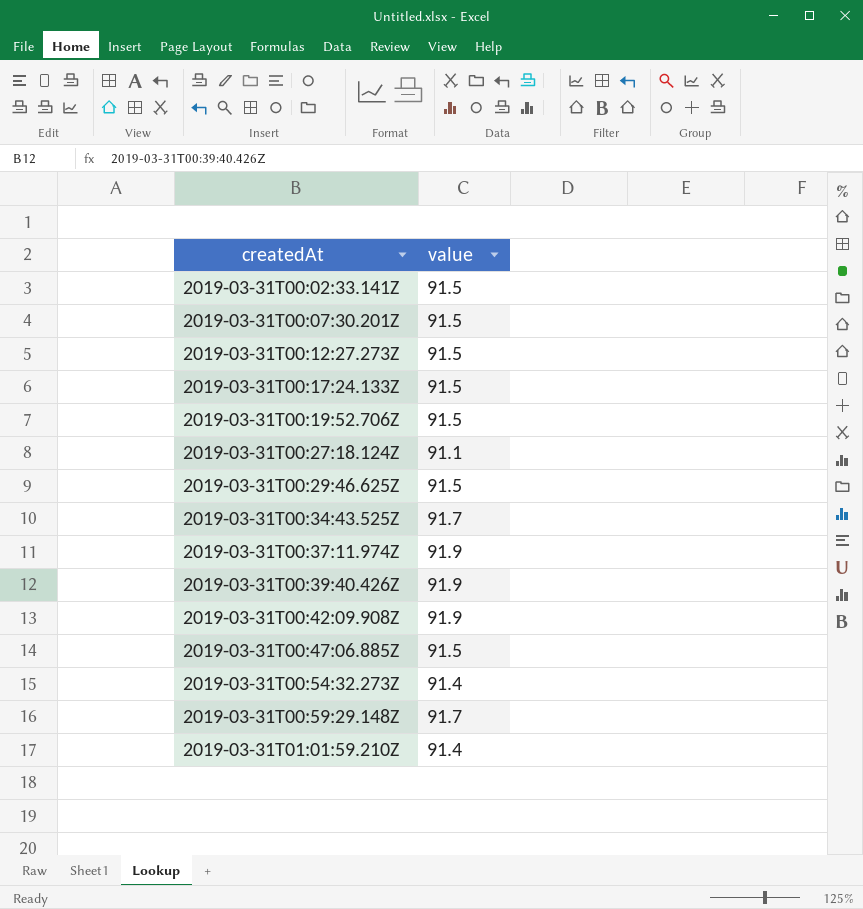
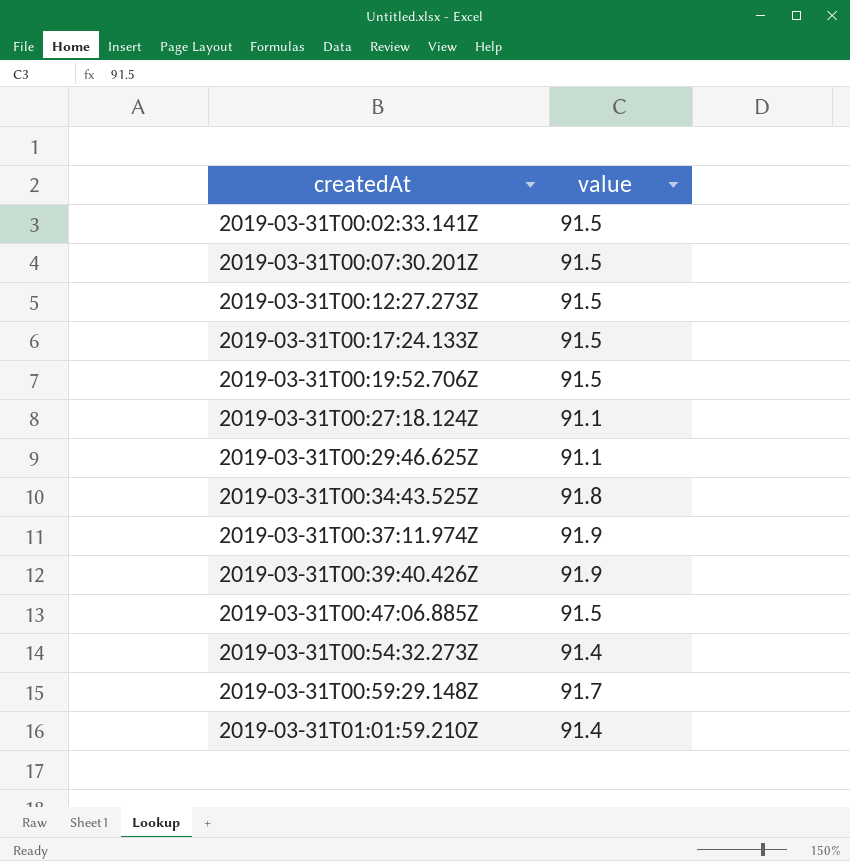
row 2019-03-31T00:42:09.908Z: 91.9 -> none
2019-03-31T00:29:46.625Z | value: 91.5 -> 91.1
2019-03-31T00:34:43.525Z | value: 91.7 -> 91.8

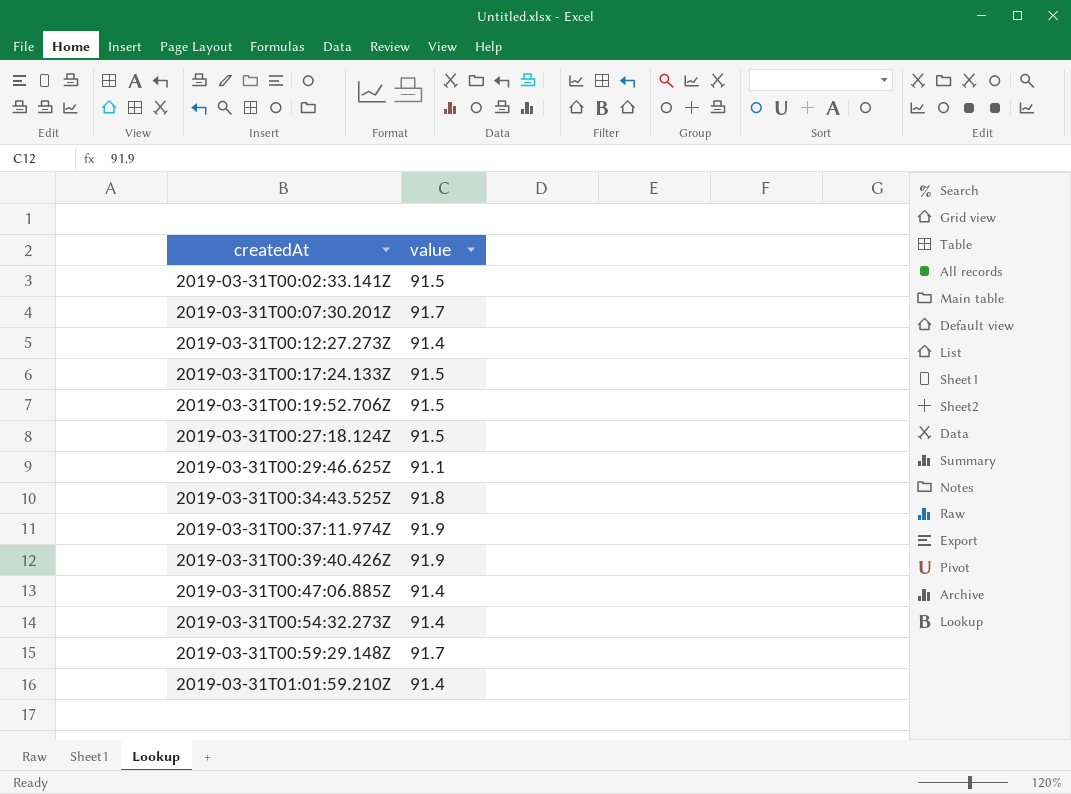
2019-03-31T00:07:30.201Z | value: 91.5 -> 91.7
2019-03-31T00:12:27.273Z | value: 91.5 -> 91.4
2019-03-31T00:27:18.124Z | value: 91.1 -> 91.5
2019-03-31T00:47:06.885Z | value: 91.5 -> 91.4

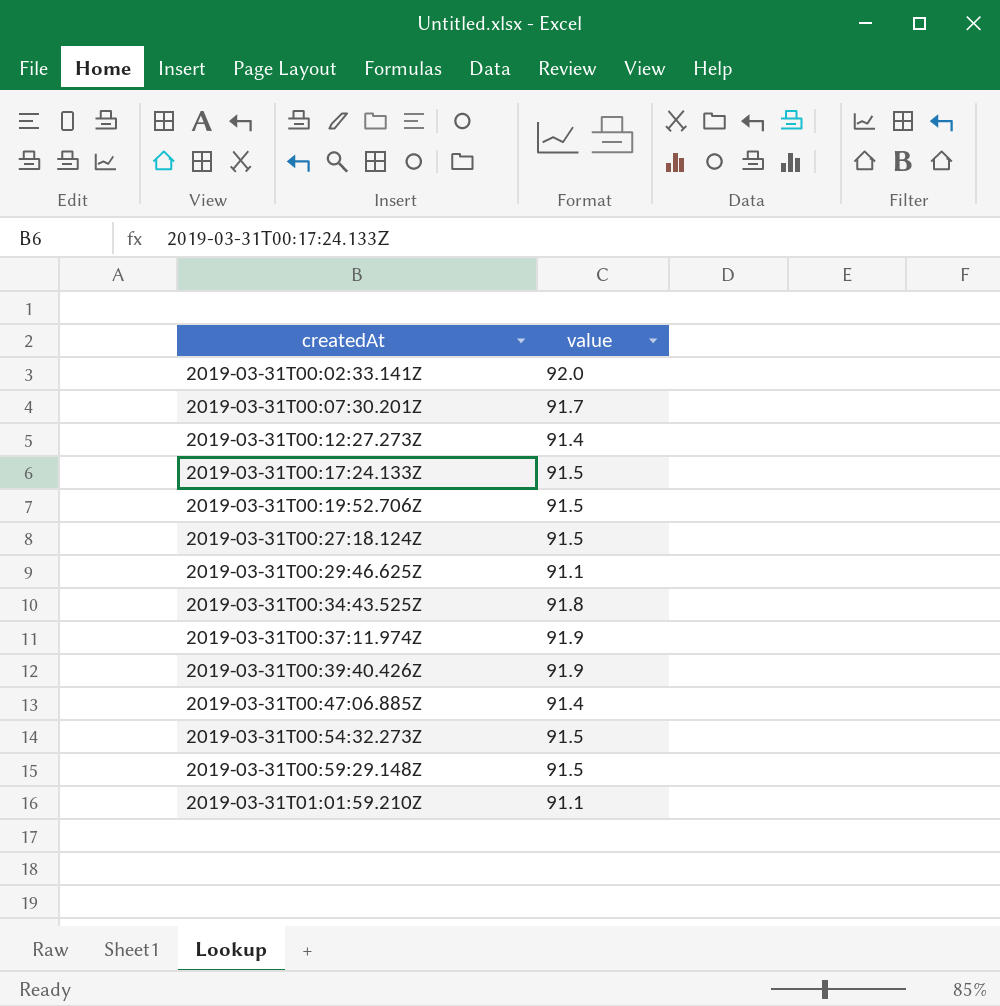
2019-03-31T00:02:33.141Z | value: 91.5 -> 92.0
2019-03-31T00:54:32.273Z | value: 91.4 -> 91.5
2019-03-31T00:59:29.148Z | value: 91.7 -> 91.5
2019-03-31T01:01:59.210Z | value: 91.4 -> 91.1

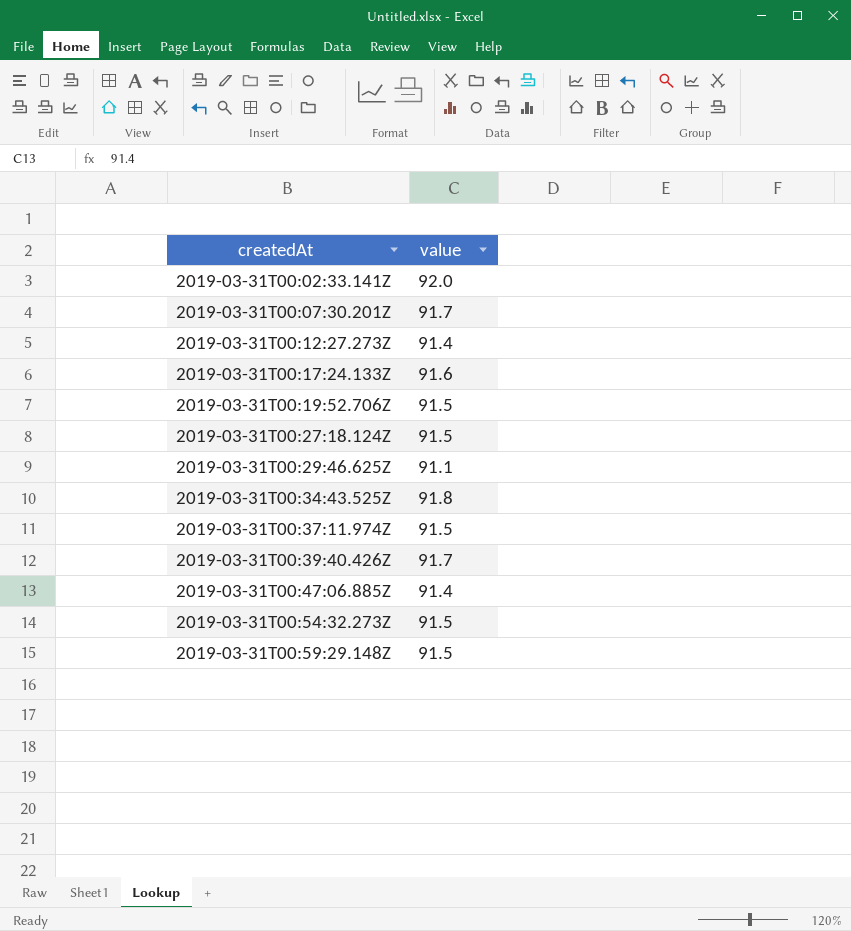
row 2019-03-31T01:01:59.210Z: 91.1 -> none
2019-03-31T00:17:24.133Z | value: 91.5 -> 91.6
2019-03-31T00:37:11.974Z | value: 91.9 -> 91.5
2019-03-31T00:39:40.426Z | value: 91.9 -> 91.7

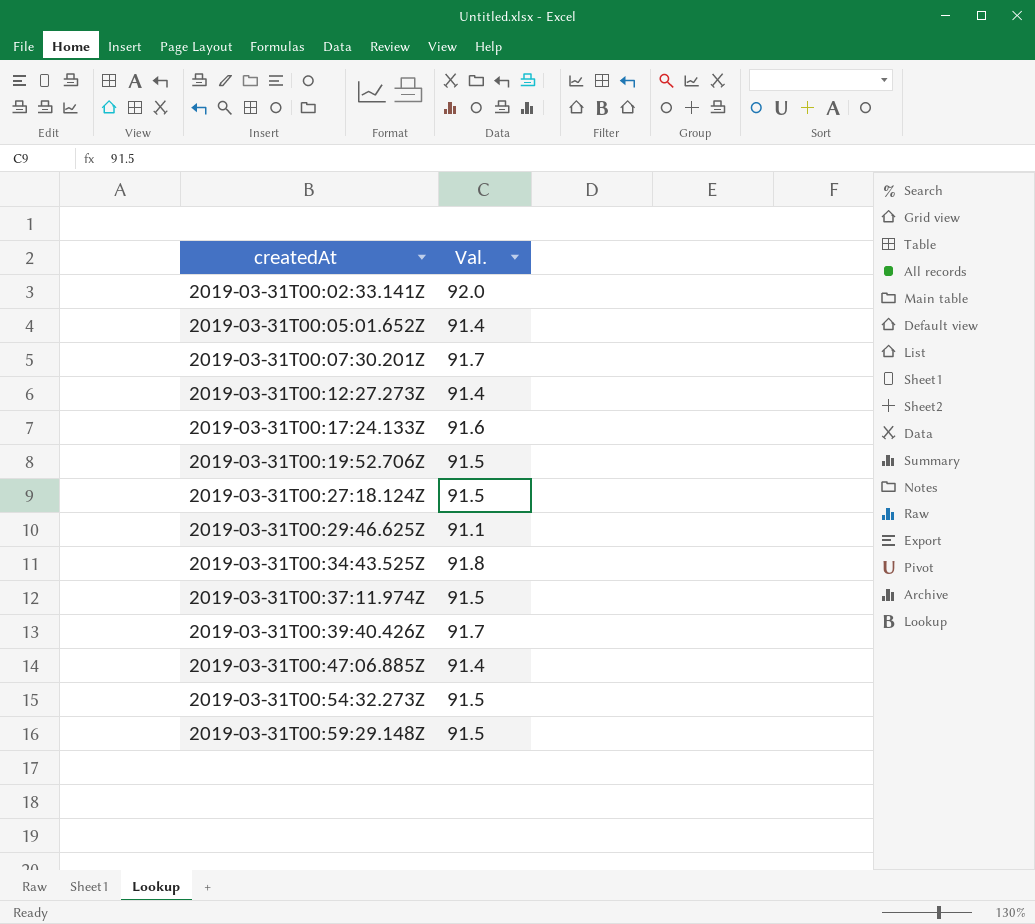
column name: value -> Val.
row 2019-03-31T00:05:01.652Z: none -> 91.4

